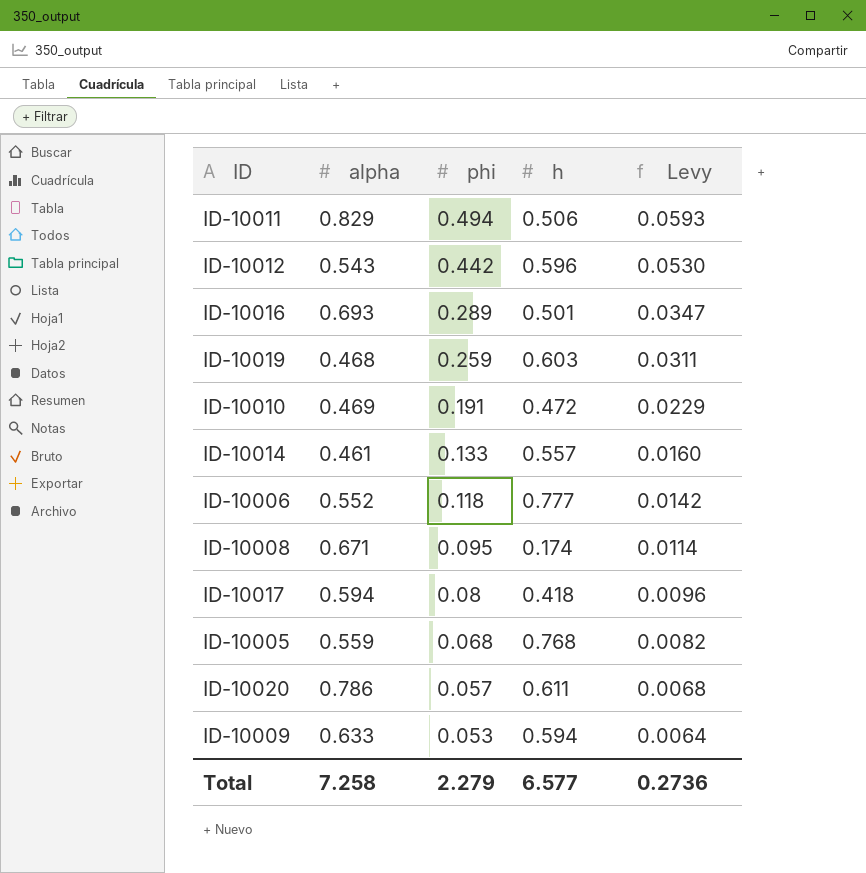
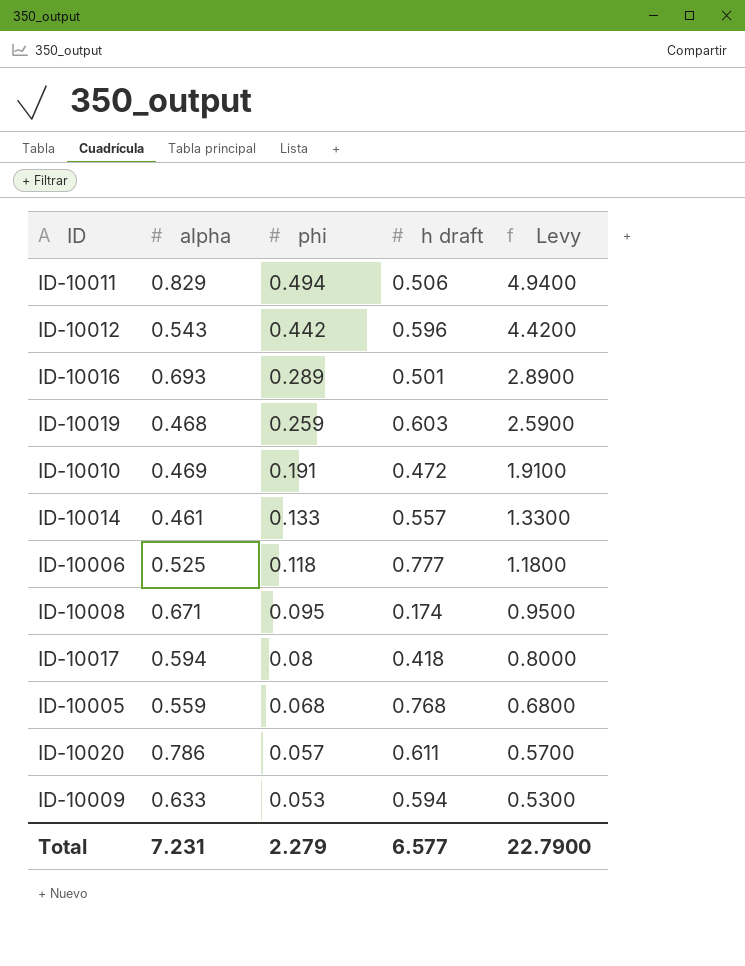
column name: h -> h draft
column Levy | formula: [phi] * 0.12 -> [phi] * 10
ID-10006 | alpha: 0.552 -> 0.525
Total | alpha: 7.258 -> 7.231
Total | Levy: 0.2736 -> 22.7900

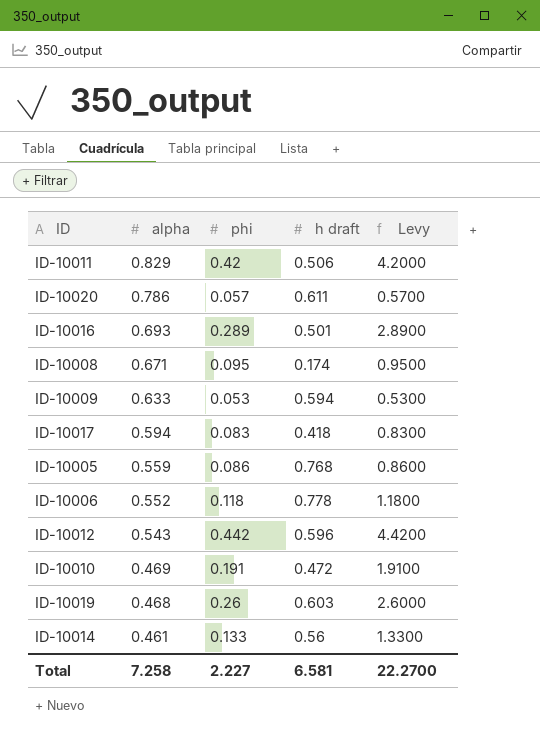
row order: phi descending -> alpha descending
ID-10011 | phi: 0.494 -> 0.42
ID-10011 | Levy: 4.9400 -> 4.2000
ID-10017 | phi: 0.08 -> 0.083
ID-10017 | Levy: 0.8000 -> 0.8300
ID-10005 | phi: 0.068 -> 0.086
ID-10005 | Levy: 0.6800 -> 0.8600
ID-10006 | alpha: 0.525 -> 0.552
ID-10006 | h draft: 0.777 -> 0.778
ID-10019 | phi: 0.259 -> 0.26
ID-10019 | Levy: 2.5900 -> 2.6000
ID-10014 | h draft: 0.557 -> 0.56
Total | alpha: 7.231 -> 7.258
Total | phi: 2.279 -> 2.227
Total | h draft: 6.577 -> 6.581
Total | Levy: 22.7900 -> 22.2700

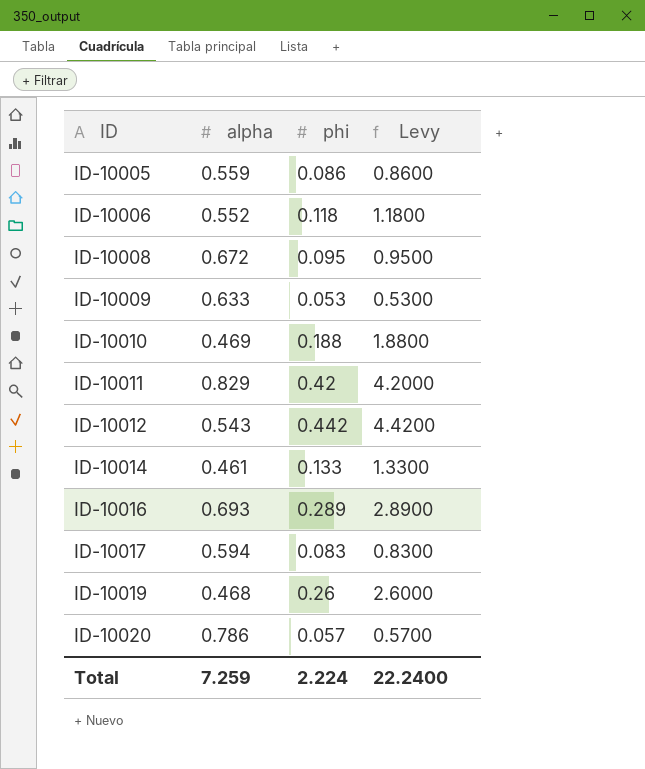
row order: alpha descending -> ID ascending
column h draft | position: 4 -> none
ID-10008 | alpha: 0.671 -> 0.672
ID-10010 | phi: 0.191 -> 0.188
ID-10010 | Levy: 1.9100 -> 1.8800
Total | alpha: 7.258 -> 7.259
Total | phi: 2.227 -> 2.224
Total | Levy: 22.2700 -> 22.2400

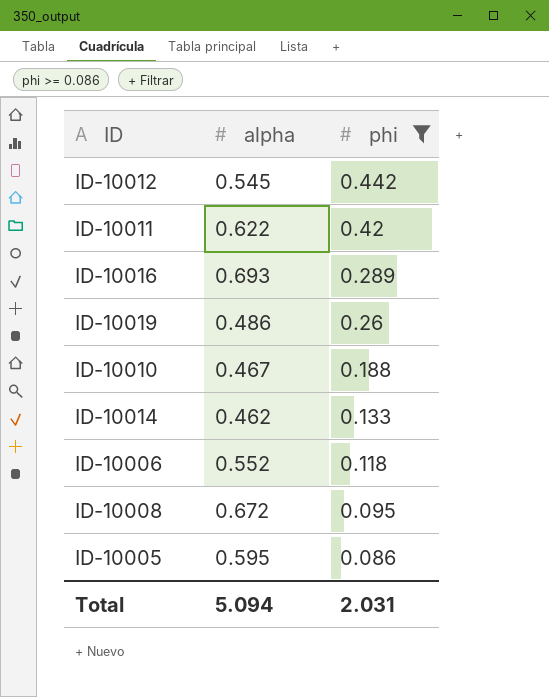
filter: none -> phi >= 0.086
row order: ID ascending -> phi descending
column Levy | formula: [phi] * 10 -> none
ID-10012 | alpha: 0.543 -> 0.545
ID-10011 | alpha: 0.829 -> 0.622
ID-10019 | alpha: 0.468 -> 0.486
ID-10010 | alpha: 0.469 -> 0.467
ID-10014 | alpha: 0.461 -> 0.462
ID-10005 | alpha: 0.559 -> 0.595
Total | alpha: 7.259 -> 5.094
Total | phi: 2.224 -> 2.031

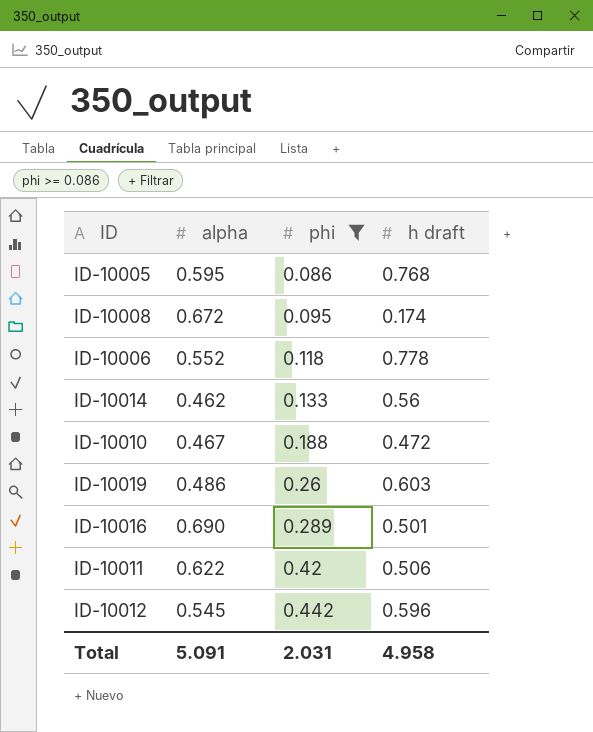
row order: phi descending -> phi ascending
column h draft | position: none -> 4
ID-10016 | alpha: 0.693 -> 0.690
Total | alpha: 5.094 -> 5.091

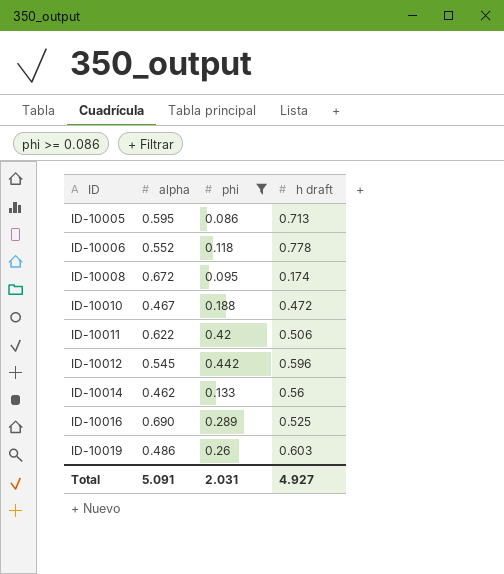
row order: phi ascending -> ID ascending
ID-10005 | h draft: 0.768 -> 0.713
ID-10016 | h draft: 0.501 -> 0.525
Total | h draft: 4.958 -> 4.927

